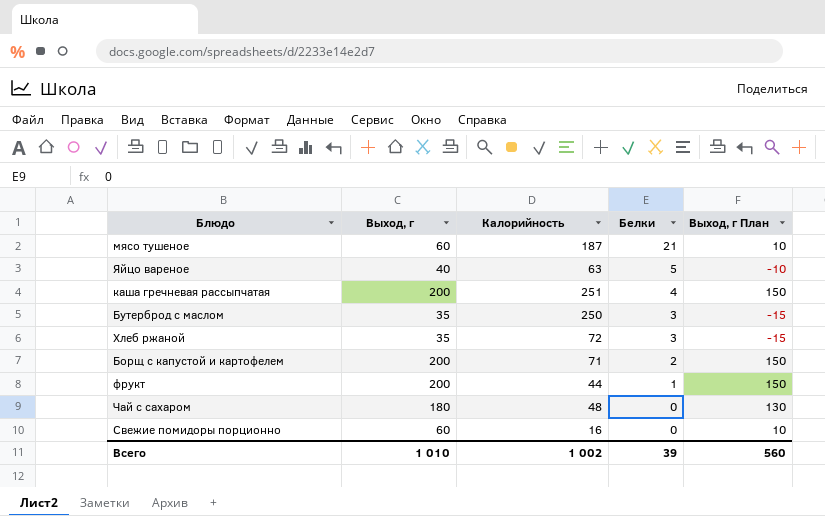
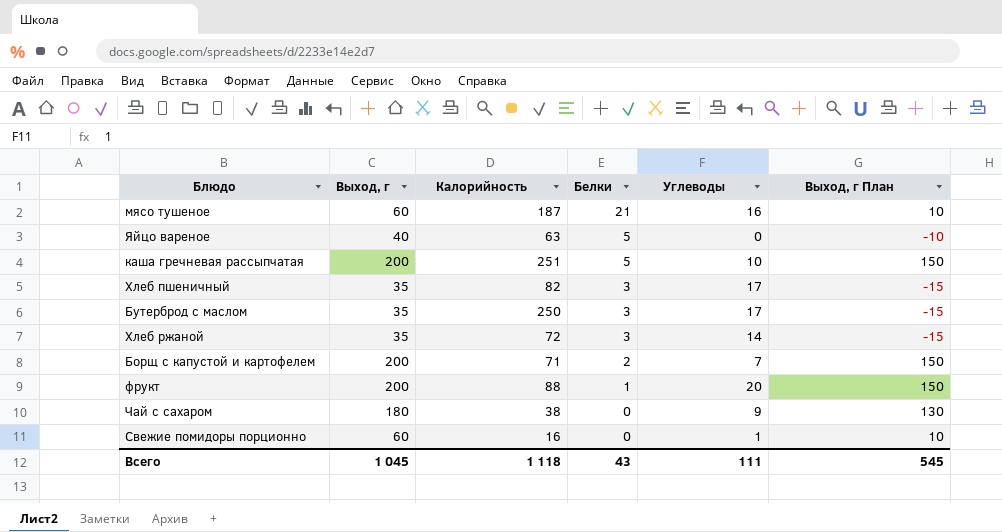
column Углеводы | position: none -> 5
каша гречневая рассыпчатая | Белки: 4 -> 5
row Хлеб пшеничный: none -> 35 | 82 | 3 | 17 | -15
фрукт | Калорийность: 44 -> 88
Чай с сахаром | Калорийность: 48 -> 38
Всего | Выход, г: 1 010 -> 1 045
Всего | Калорийность: 1 002 -> 1 118
Всего | Белки: 39 -> 43
Всего | Выход, г План: 560 -> 545

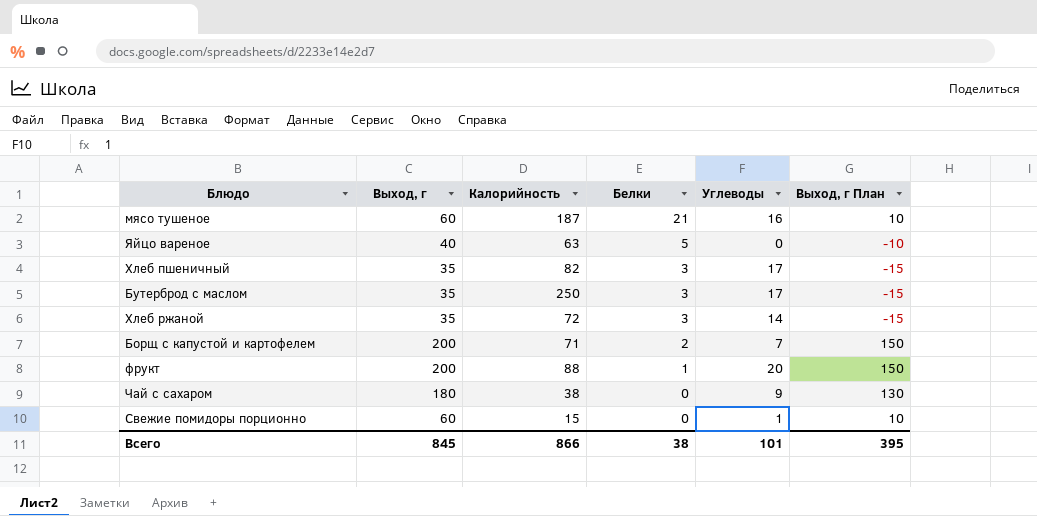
row каша гречневая рассыпчатая: 200 | 251 | 5 | 10 | 150 -> none
Свежие помидоры порционно | Калорийность: 16 -> 15
Всего | Выход, г: 1 045 -> 845
Всего | Калорийность: 1 118 -> 866
Всего | Белки: 43 -> 38
Всего | Углеводы: 111 -> 101
Всего | Выход, г План: 545 -> 395

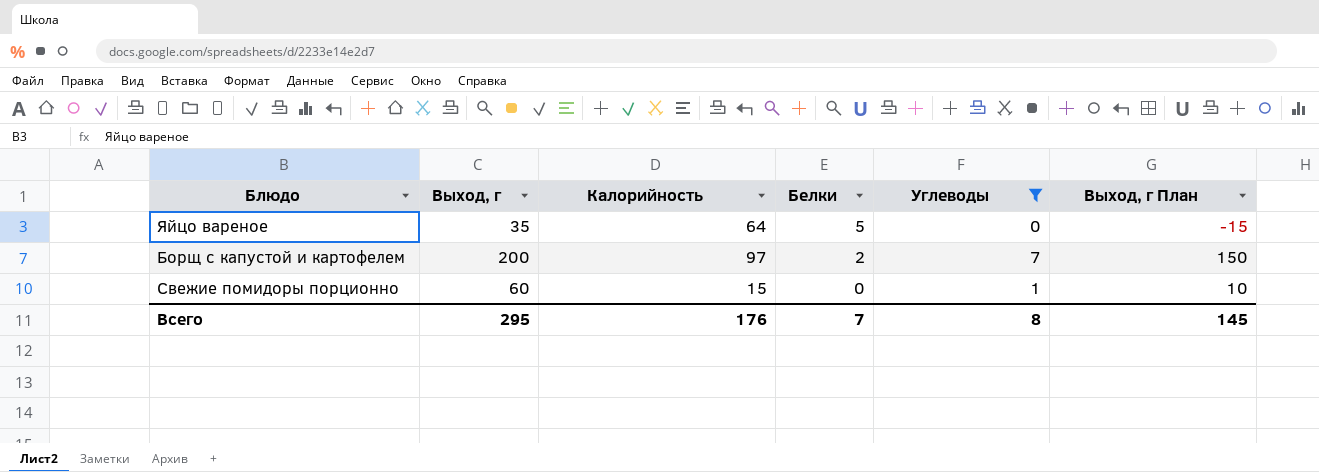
filter: none -> Углеводы <= 7
Яйцо вареное | Выход, г: 40 -> 35
Яйцо вареное | Калорийность: 63 -> 64
Яйцо вареное | Выход, г План: -10 -> -15
Борщ с капустой и картофелем | Калорийность: 71 -> 97
Всего | Выход, г: 845 -> 295
Всего | Калорийность: 866 -> 176
Всего | Белки: 38 -> 7
Всего | Углеводы: 101 -> 8
Всего | Выход, г План: 395 -> 145

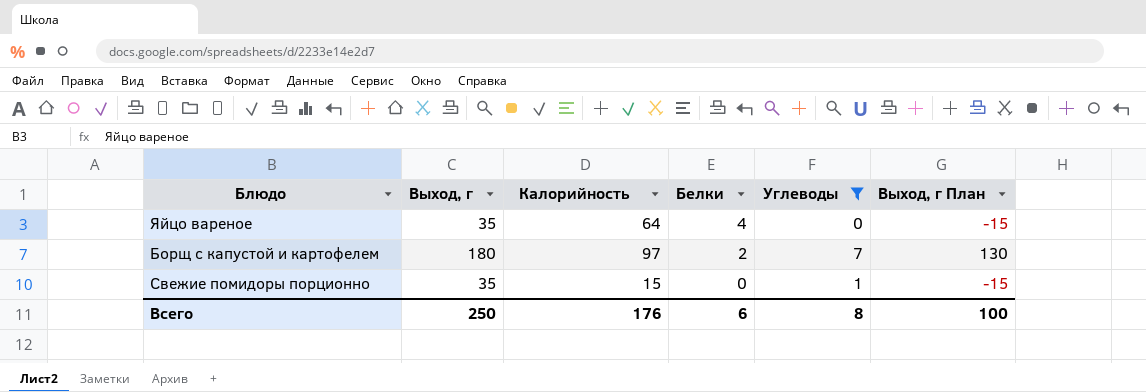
Яйцо вареное | Белки: 5 -> 4
Борщ с капустой и картофелем | Выход, г: 200 -> 180
Борщ с капустой и картофелем | Выход, г План: 150 -> 130
Свежие помидоры порционно | Выход, г: 60 -> 35
Свежие помидоры порционно | Выход, г План: 10 -> -15
Всего | Выход, г: 295 -> 250
Всего | Белки: 7 -> 6
Всего | Выход, г План: 145 -> 100

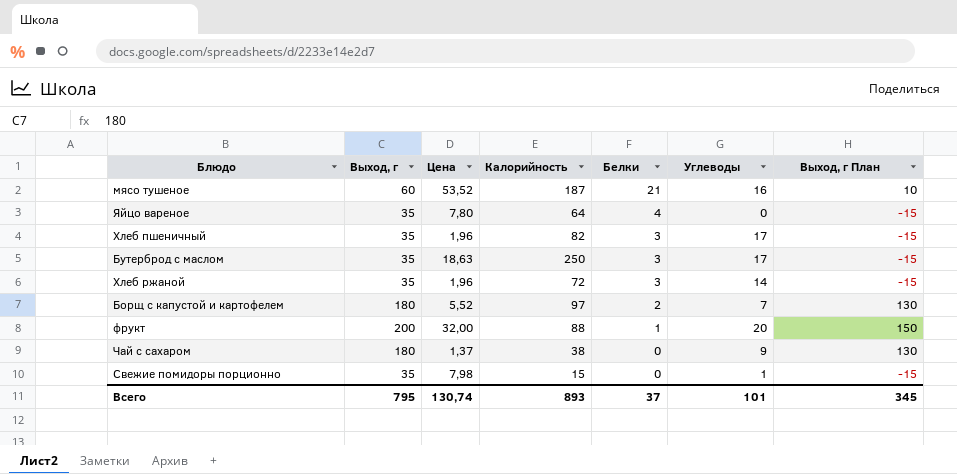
filter: Углеводы <= 7 -> none
column Цена | position: none -> 3
Всего | Выход, г: 250 -> 795
Всего | Калорийность: 176 -> 893
Всего | Белки: 6 -> 37
Всего | Углеводы: 8 -> 101
Всего | Выход, г План: 100 -> 345

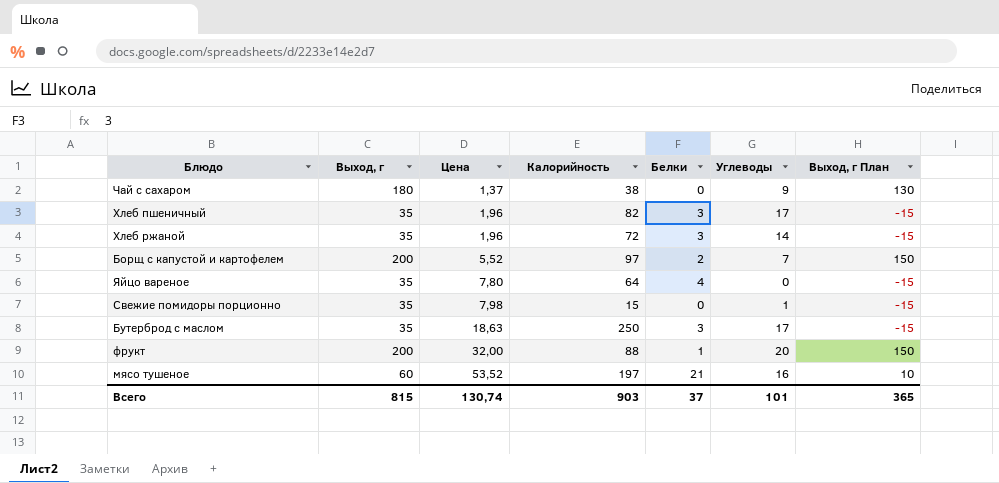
row order: Белки descending -> Цена ascending
Борщ с капустой и картофелем | Выход, г: 180 -> 200
Борщ с капустой и картофелем | Выход, г План: 130 -> 150
мясо тушеное | Калорийность: 187 -> 197
Всего | Выход, г: 795 -> 815
Всего | Калорийность: 893 -> 903
Всего | Выход, г План: 345 -> 365

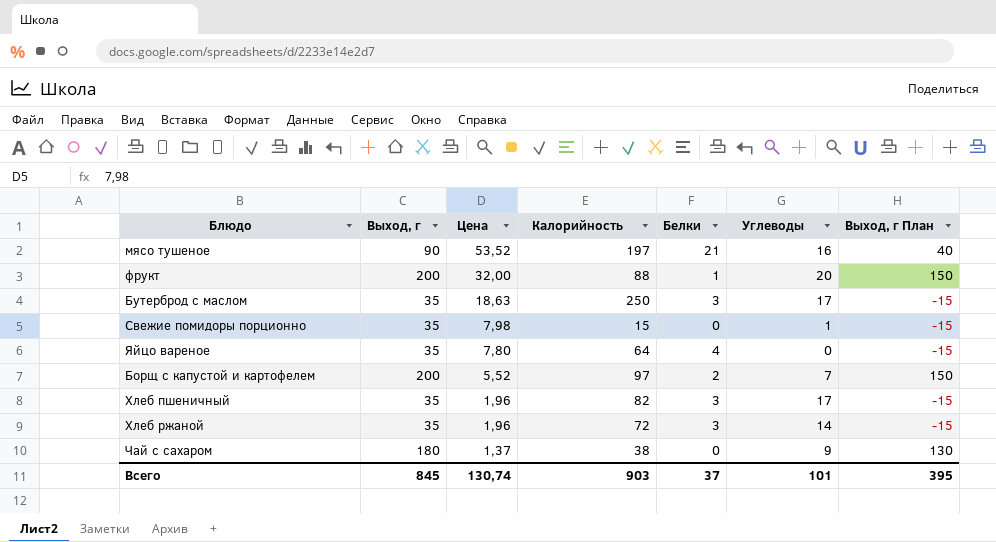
row order: Цена ascending -> Цена descending
мясо тушеное | Выход, г: 60 -> 90
мясо тушеное | Выход, г План: 10 -> 40
Всего | Выход, г: 815 -> 845
Всего | Выход, г План: 365 -> 395

